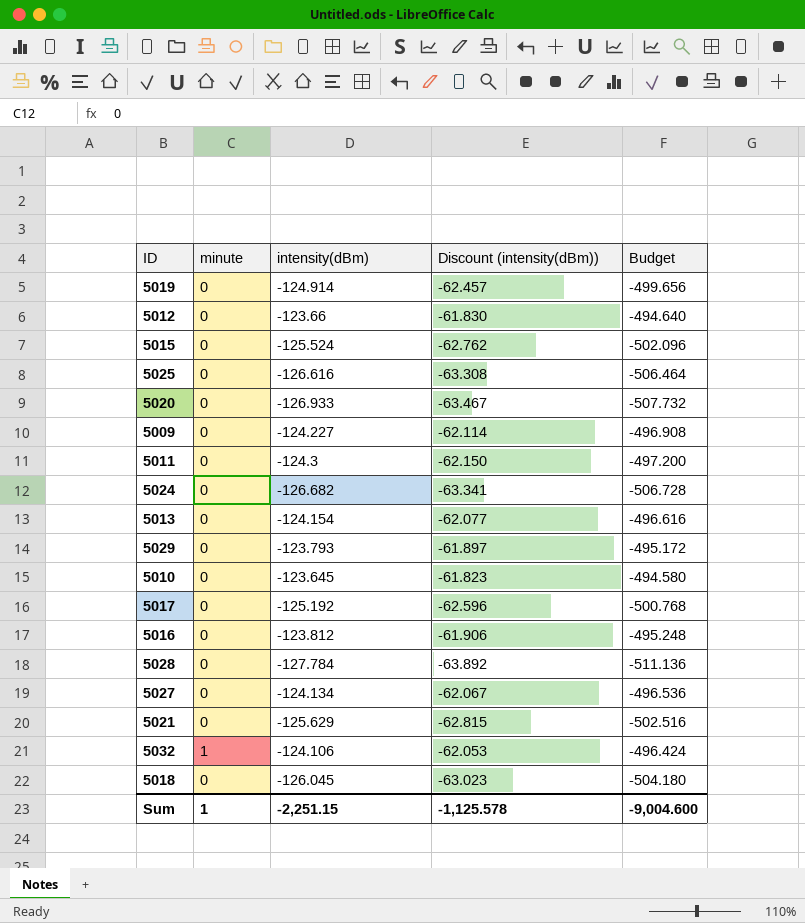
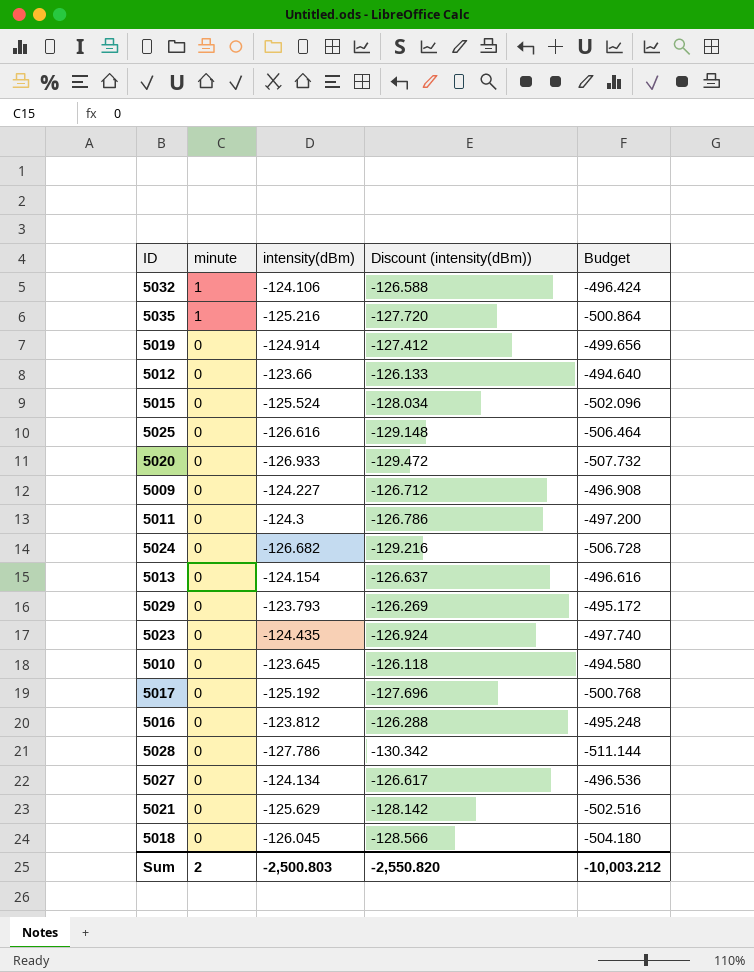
row order: none -> minute descending
column Discount (intensity(dBm)) | formula: [intensity(dBm)] * 0.5 -> [intensity(dBm)] * 1.02
row 5035: none -> 1 | -125.216 | -127.720 | -500.864
row 5023: none -> 0 | -124.435 | -126.924 | -497.740
5028 | intensity(dBm): -127.784 -> -127.786
5028 | Budget: -511.136 -> -511.144
Sum | minute: 1 -> 2
Sum | intensity(dBm): -2,251.15 -> -2,500.803
Sum | Discount (intensity(dBm)): -1,125.578 -> -2,550.820
Sum | Budget: -9,004.600 -> -10,003.212

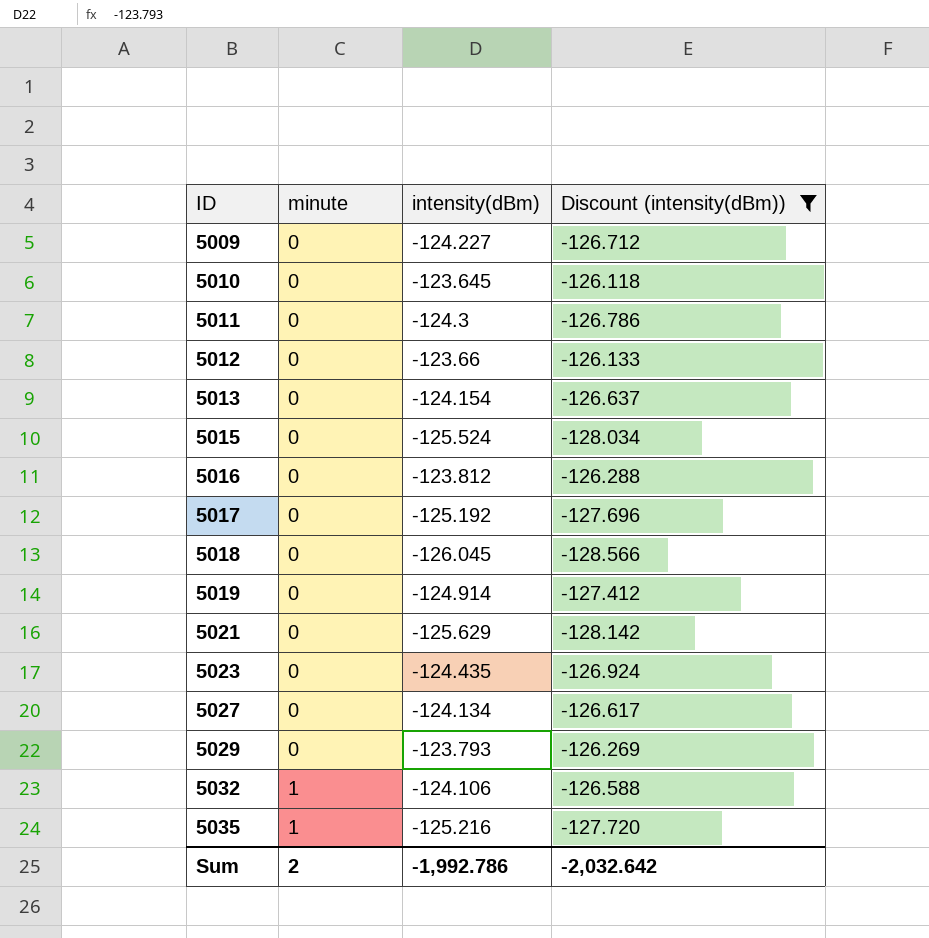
filter: none -> Discount (intensity(dBm)) >= -128.566
row order: minute descending -> ID ascending
column Budget | formula: [intensity(dBm)] * 4 -> none
Sum | intensity(dBm): -2,500.803 -> -1,992.786
Sum | Discount (intensity(dBm)): -2,550.820 -> -2,032.642

